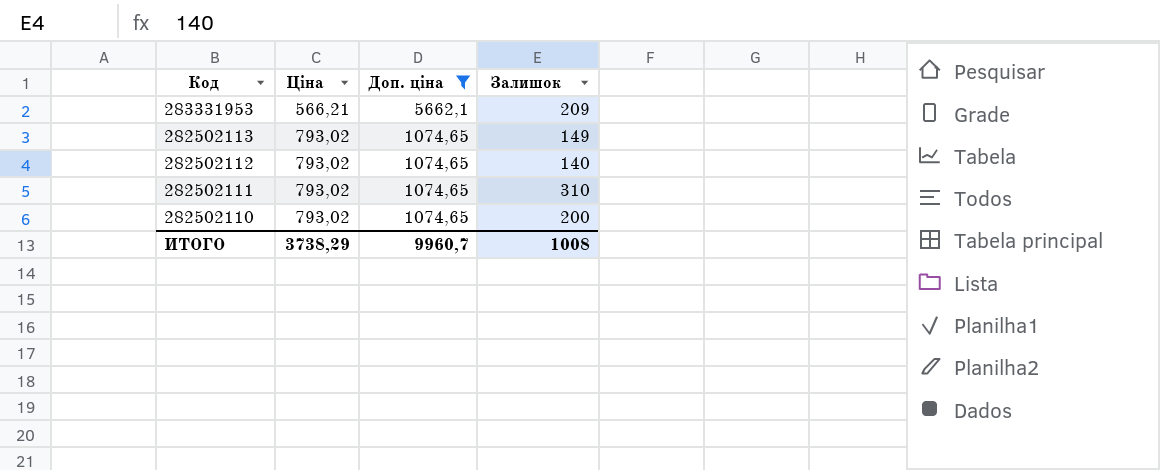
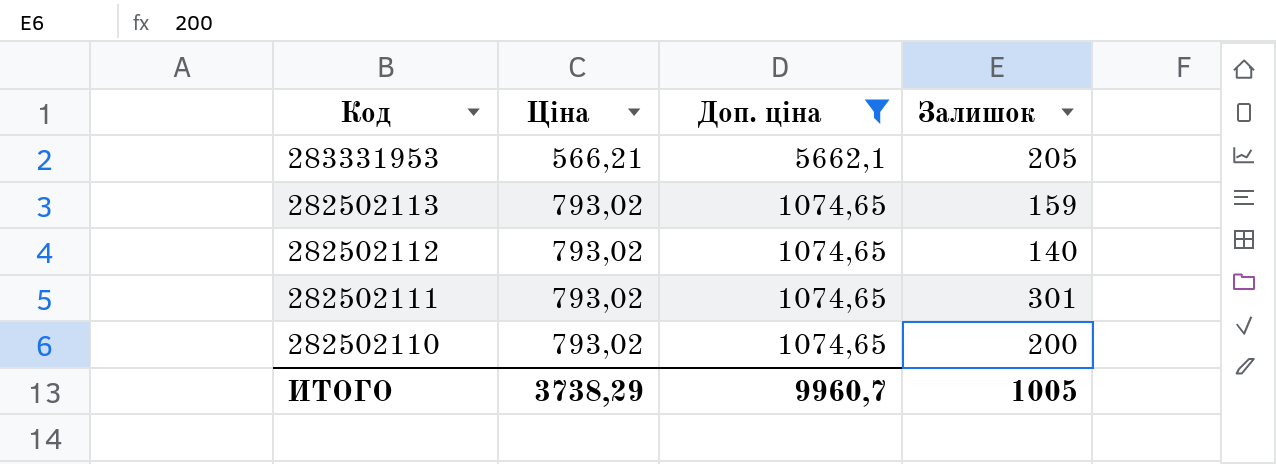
283331953 | Залишок: 209 -> 205
282502113 | Залишок: 149 -> 159
282502111 | Залишок: 310 -> 301
ИТОГО | Залишок: 1008 -> 1005

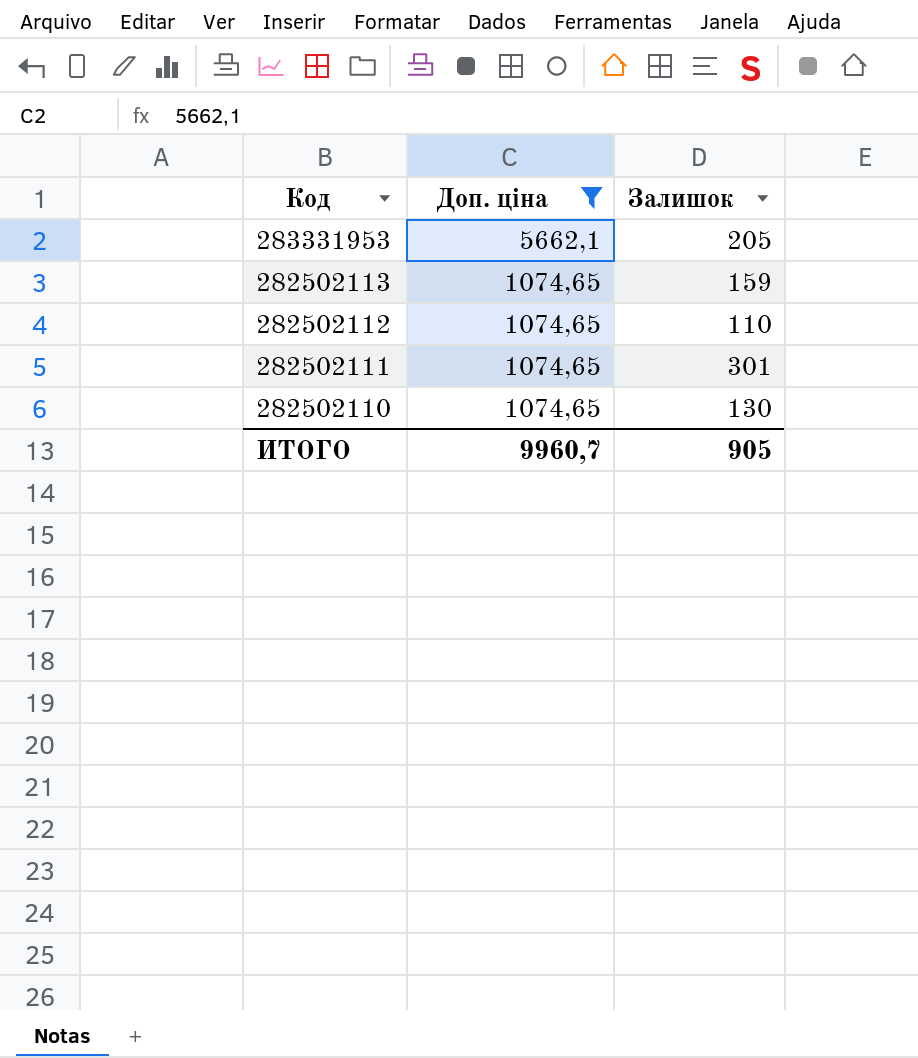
column Ціна | position: 2 -> none
282502112 | Залишок: 140 -> 110
282502110 | Залишок: 200 -> 130
ИТОГО | Залишок: 1005 -> 905

